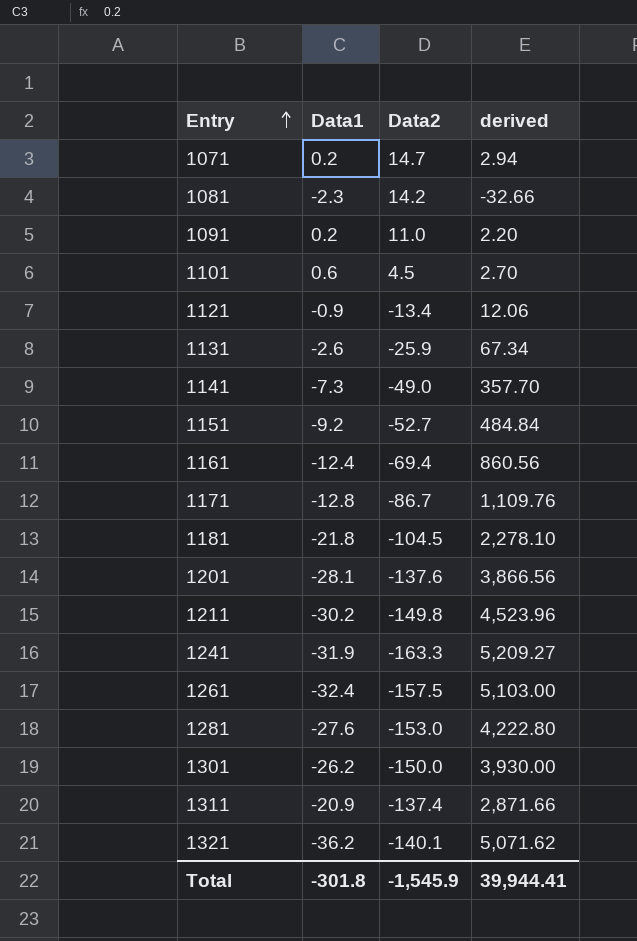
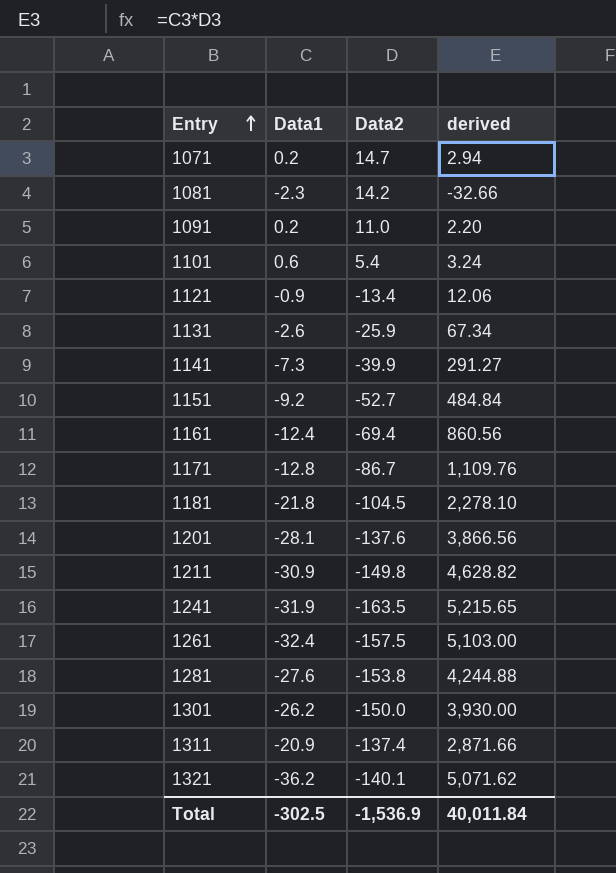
1101 | Data2: 4.5 -> 5.4
1101 | derived: 2.70 -> 3.24
1141 | Data2: -49.0 -> -39.9
1141 | derived: 357.70 -> 291.27
1211 | Data1: -30.2 -> -30.9
1211 | derived: 4,523.96 -> 4,628.82
1241 | Data2: -163.3 -> -163.5
1241 | derived: 5,209.27 -> 5,215.65
1281 | Data2: -153.0 -> -153.8
1281 | derived: 4,222.80 -> 4,244.88
Total | Data1: -301.8 -> -302.5
Total | Data2: -1,545.9 -> -1,536.9
Total | derived: 39,944.41 -> 40,011.84

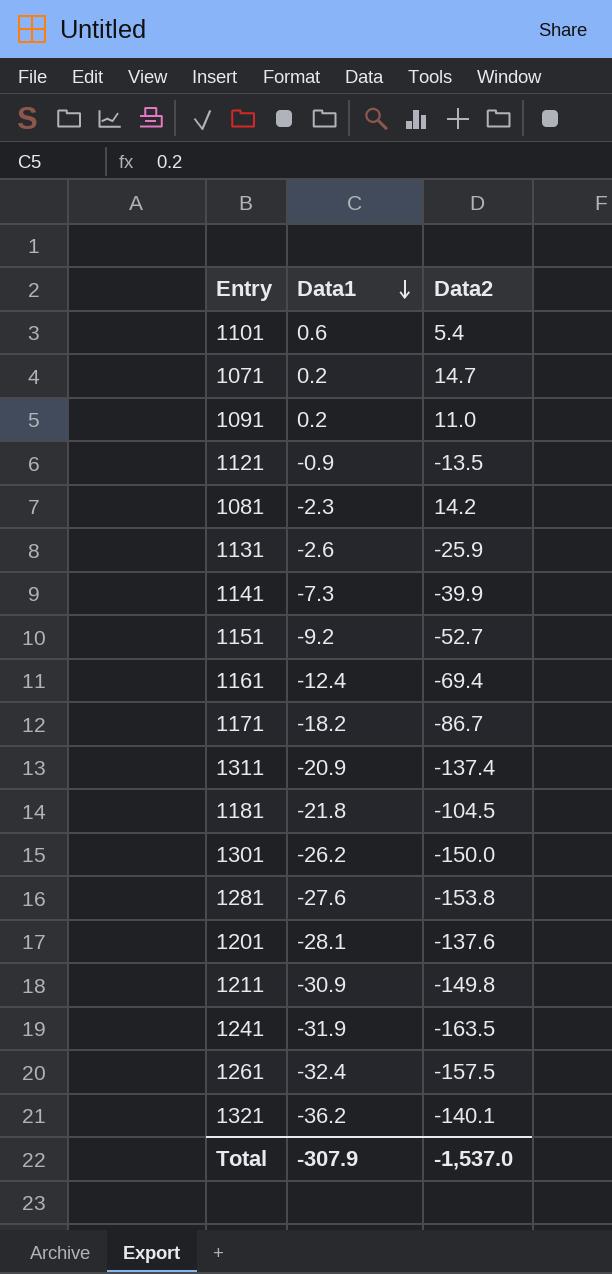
row order: Entry ascending -> Data1 descending
column derived | formula: [Data1] * [Data2] -> none
1121 | Data2: -13.4 -> -13.5
1171 | Data1: -12.8 -> -18.2
Total | Data1: -302.5 -> -307.9
Total | Data2: -1,536.9 -> -1,537.0

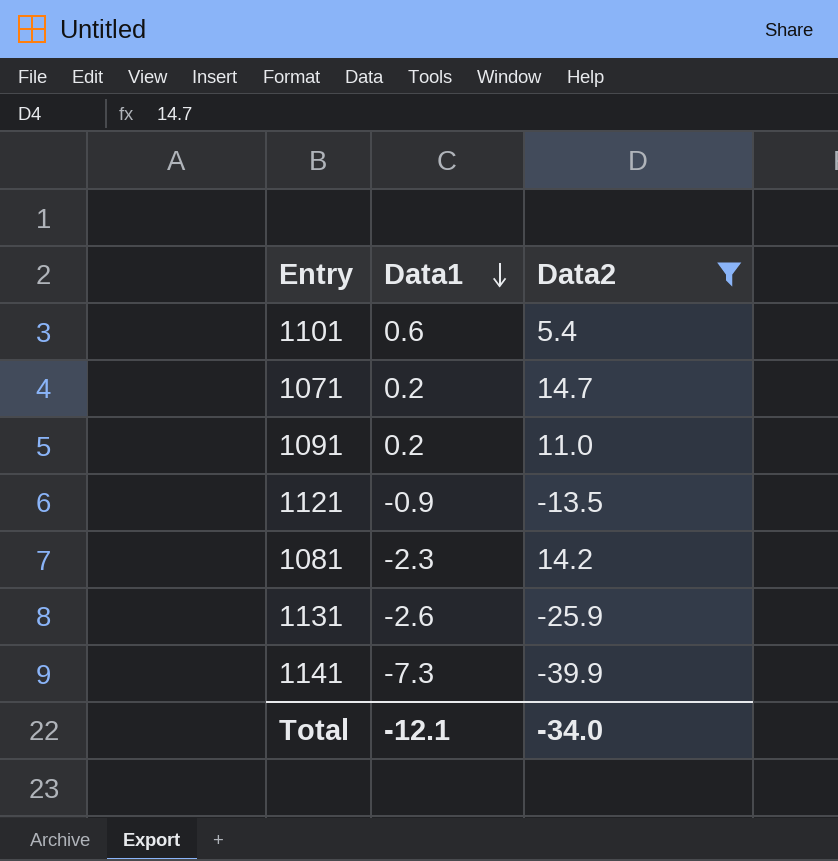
filter: none -> Data2 >= -39.9
Total | Data1: -307.9 -> -12.1
Total | Data2: -1,537.0 -> -34.0

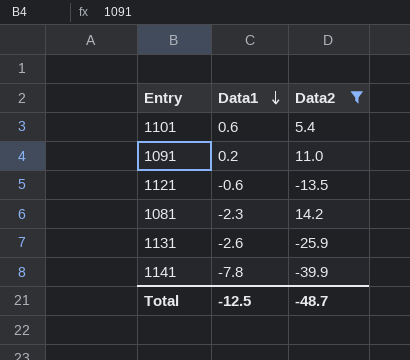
row 1071: 0.2 | 14.7 -> none
1121 | Data1: -0.9 -> -0.6
1141 | Data1: -7.3 -> -7.8
Total | Data1: -12.1 -> -12.5
Total | Data2: -34.0 -> -48.7

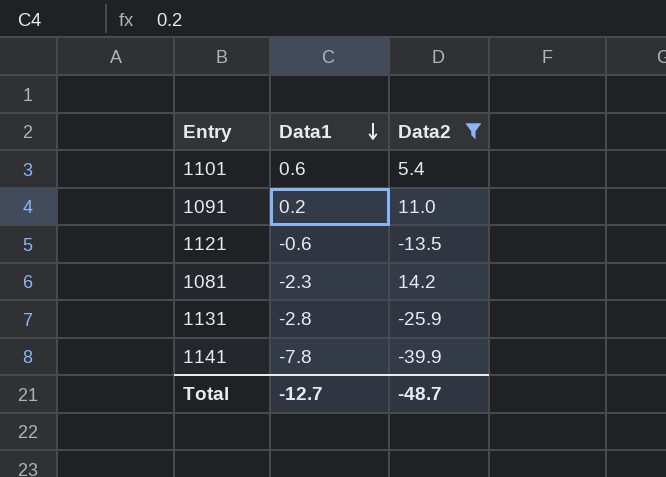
1131 | Data1: -2.6 -> -2.8
Total | Data1: -12.5 -> -12.7

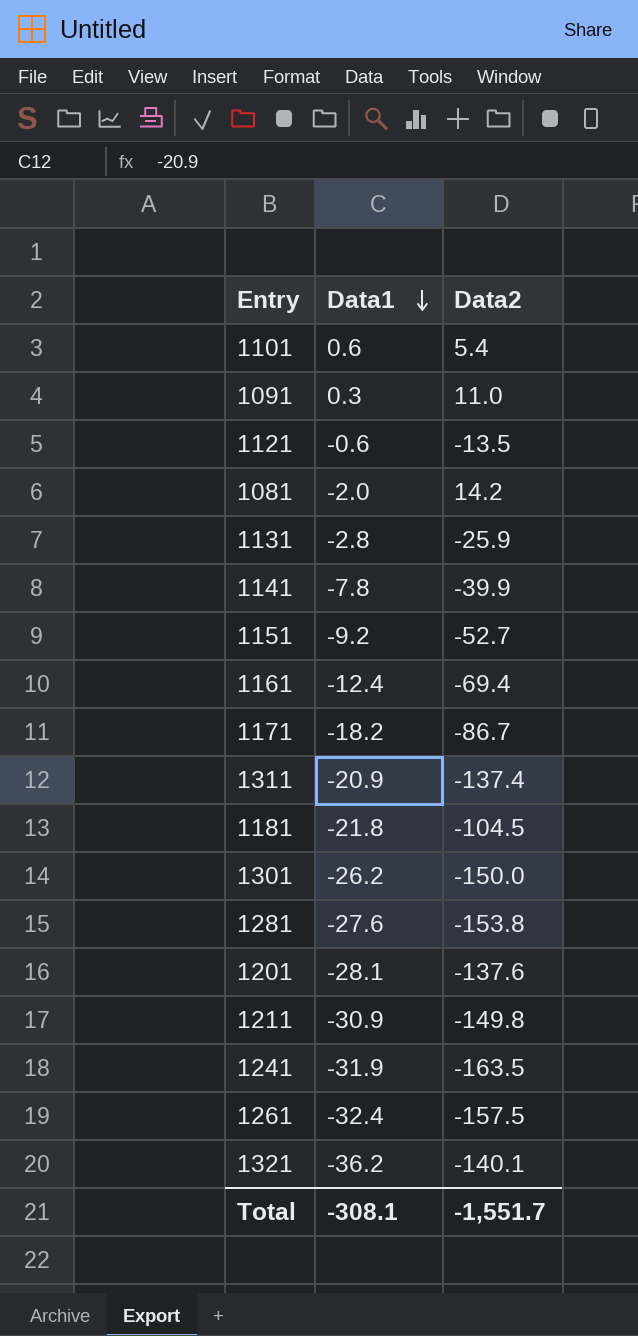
filter: Data2 >= -39.9 -> none
1091 | Data1: 0.2 -> 0.3
1081 | Data1: -2.3 -> -2.0
Total | Data1: -12.7 -> -308.1
Total | Data2: -48.7 -> -1,551.7

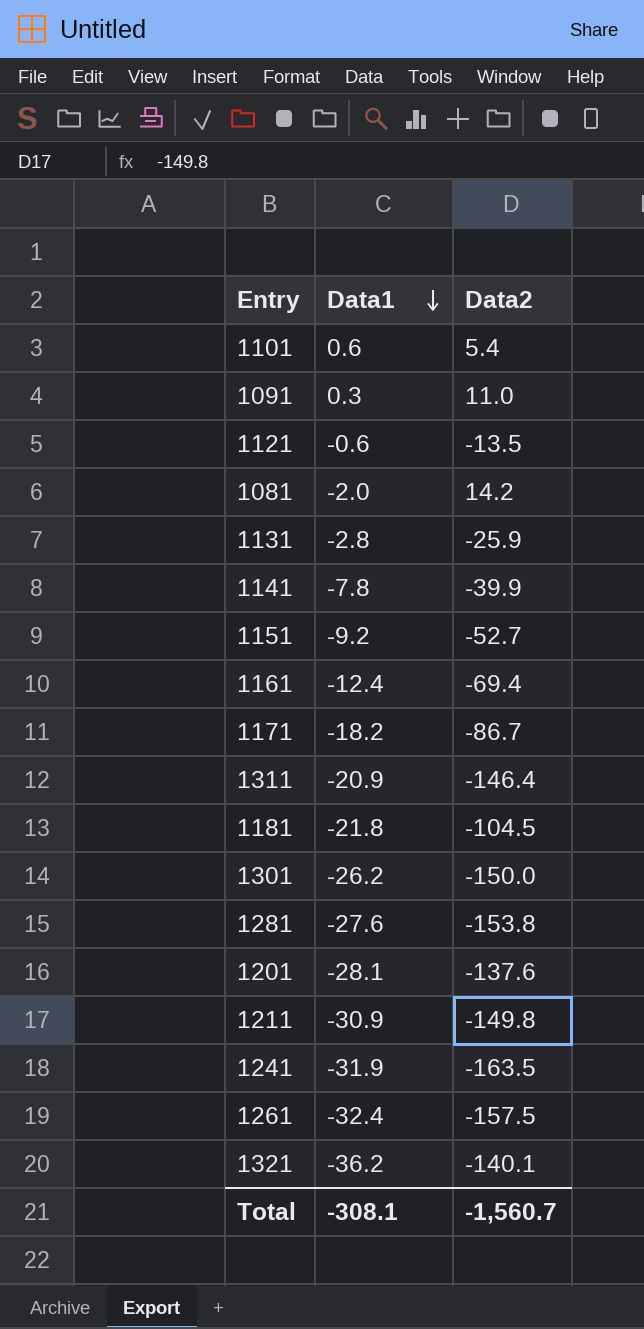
1311 | Data2: -137.4 -> -146.4
Total | Data2: -1,551.7 -> -1,560.7

